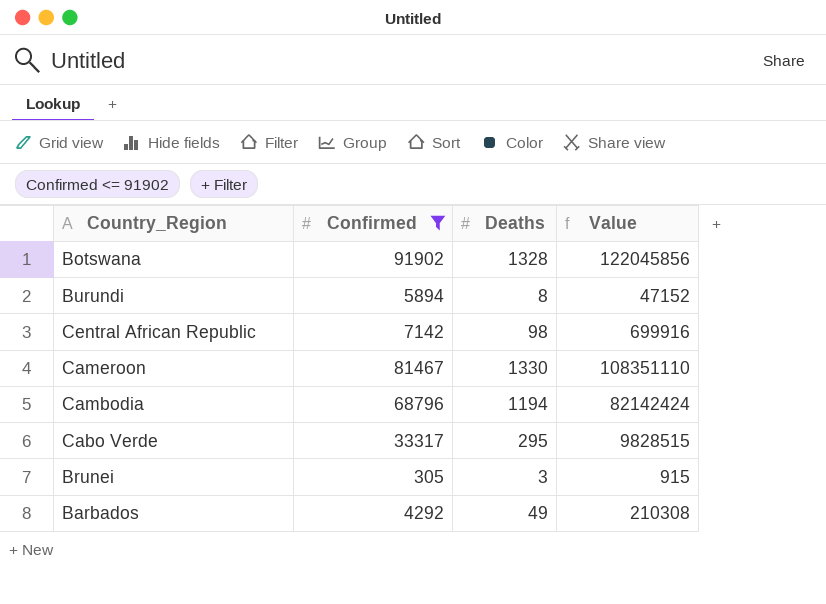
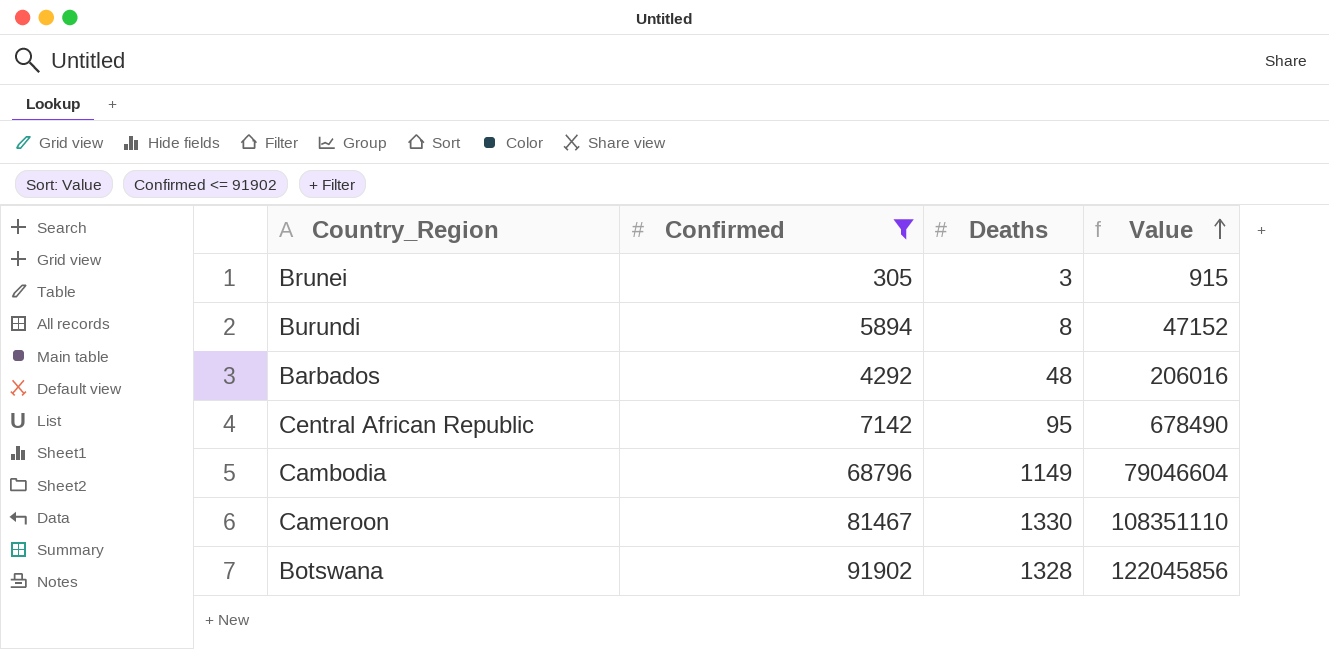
row order: none -> Value ascending
row Cabo Verde: 33317 | 295 | 9828515 -> none
Barbados | Deaths: 49 -> 48
Barbados | Value: 210308 -> 206016
Central African Republic | Deaths: 98 -> 95
Central African Republic | Value: 699916 -> 678490
Cambodia | Deaths: 1194 -> 1149
Cambodia | Value: 82142424 -> 79046604

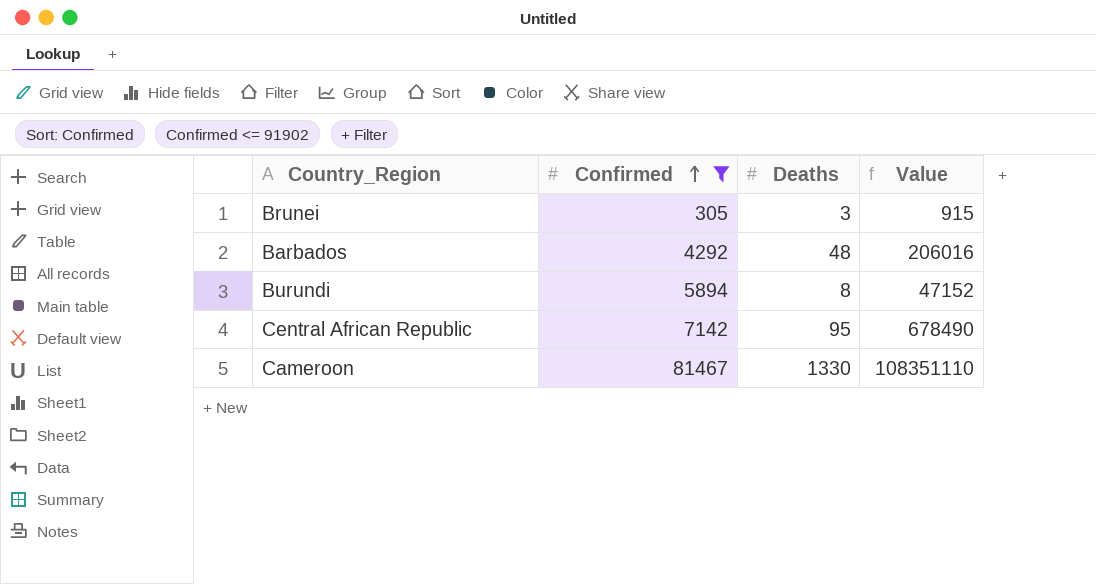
row order: Value ascending -> Confirmed ascending
row Cambodia: 68796 | 1149 | 79046604 -> none
row Botswana: 91902 | 1328 | 122045856 -> none

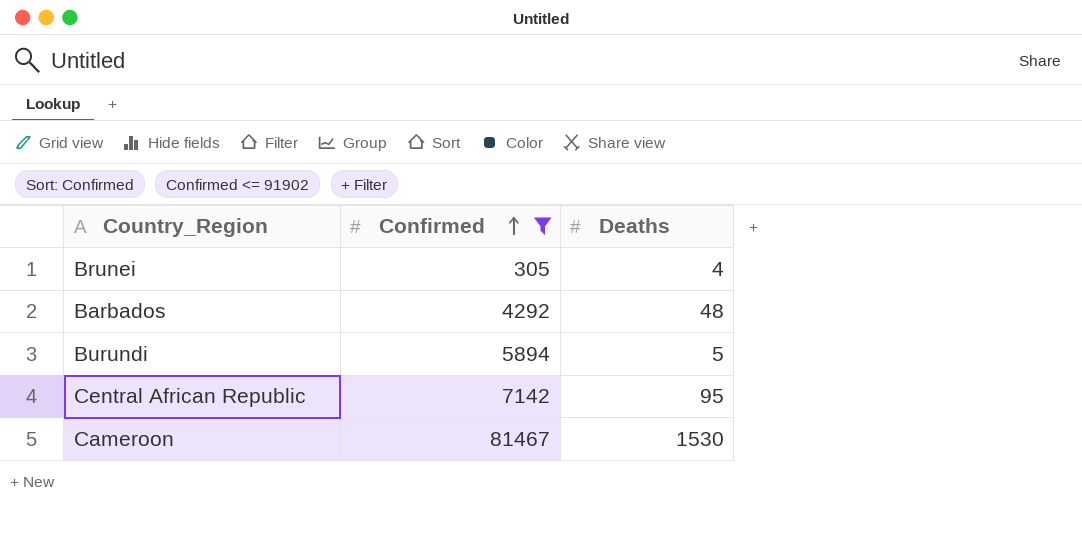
column Value | formula: [Confirmed] * [Deaths] -> none
Brunei | Deaths: 3 -> 4
Burundi | Deaths: 8 -> 5
Cameroon | Deaths: 1330 -> 1530

